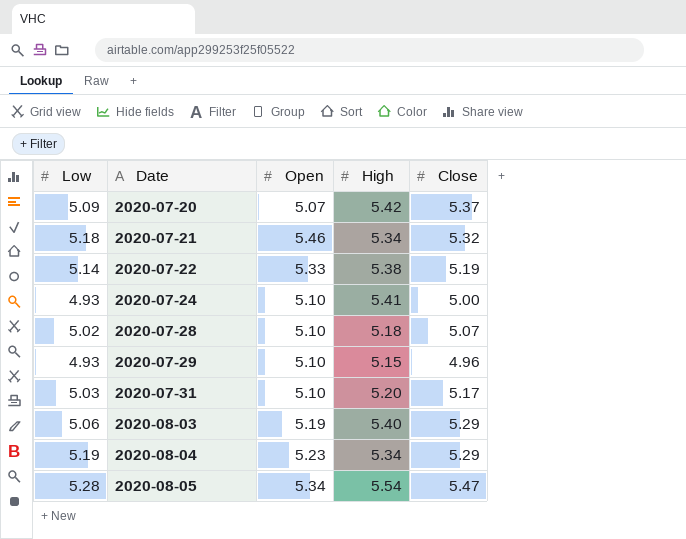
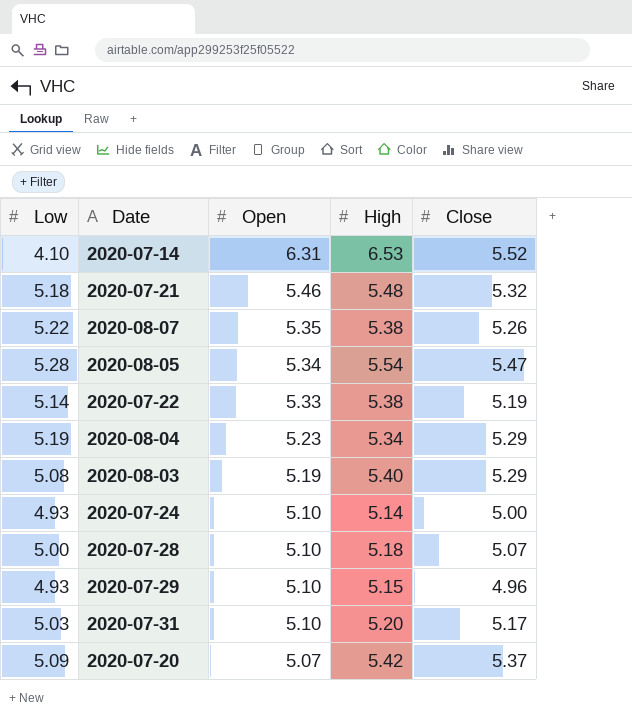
row order: Date ascending -> Open descending
row 2020-07-14: none -> 4.10 | 6.31 | 6.53 | 5.52
2020-07-21 | High: 5.34 -> 5.48
row 2020-08-07: none -> 5.22 | 5.35 | 5.38 | 5.26
2020-08-03 | Low: 5.06 -> 5.08
2020-07-24 | High: 5.41 -> 5.14
2020-07-28 | Low: 5.02 -> 5.00

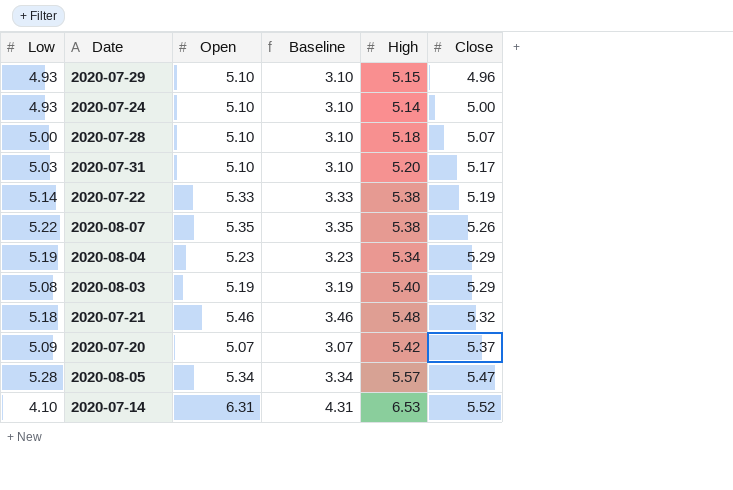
row order: Open descending -> Close ascending
column Baseline | formula: none -> [Open] - 2
2020-08-05 | High: 5.54 -> 5.57

